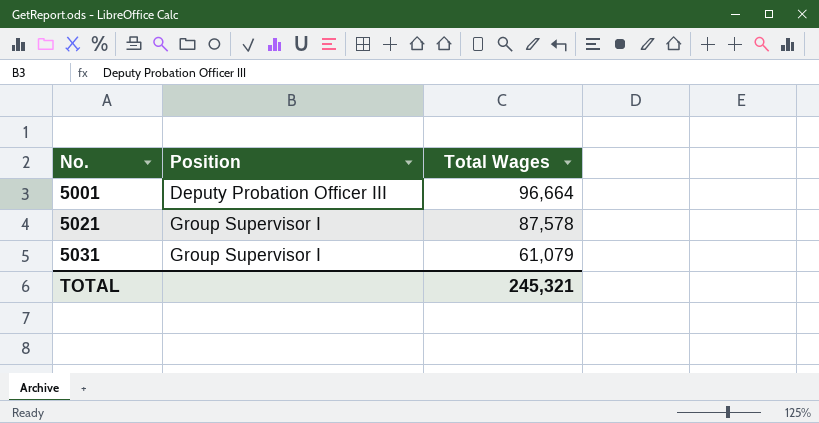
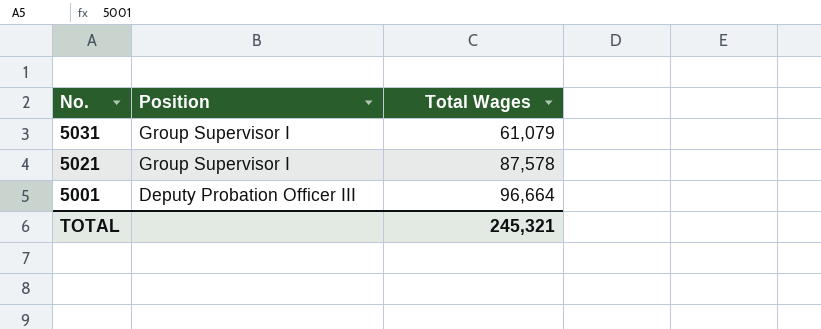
row order: No. ascending -> No. descending

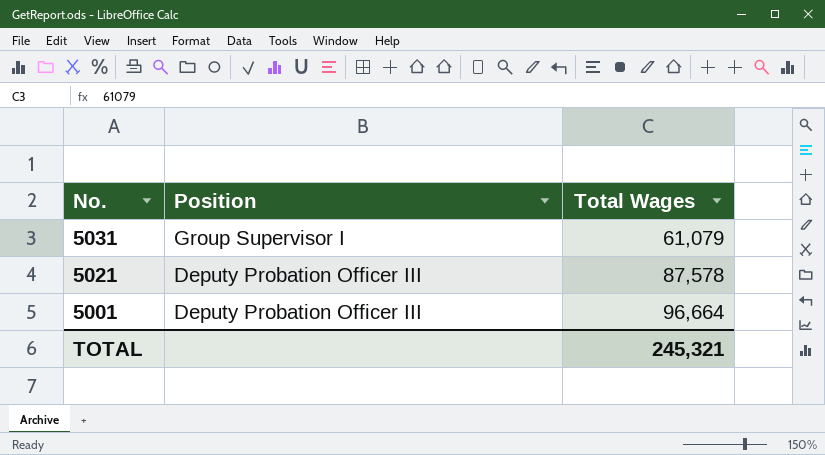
5021 | Position: Group Supervisor I -> Deputy Probation Officer III

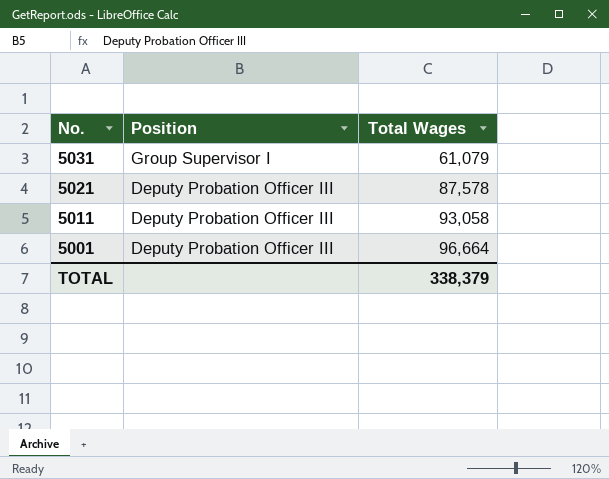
row 5011: none -> Deputy Probation Officer III | 93,058
TOTAL | Total Wages: 245,321 -> 338,379

